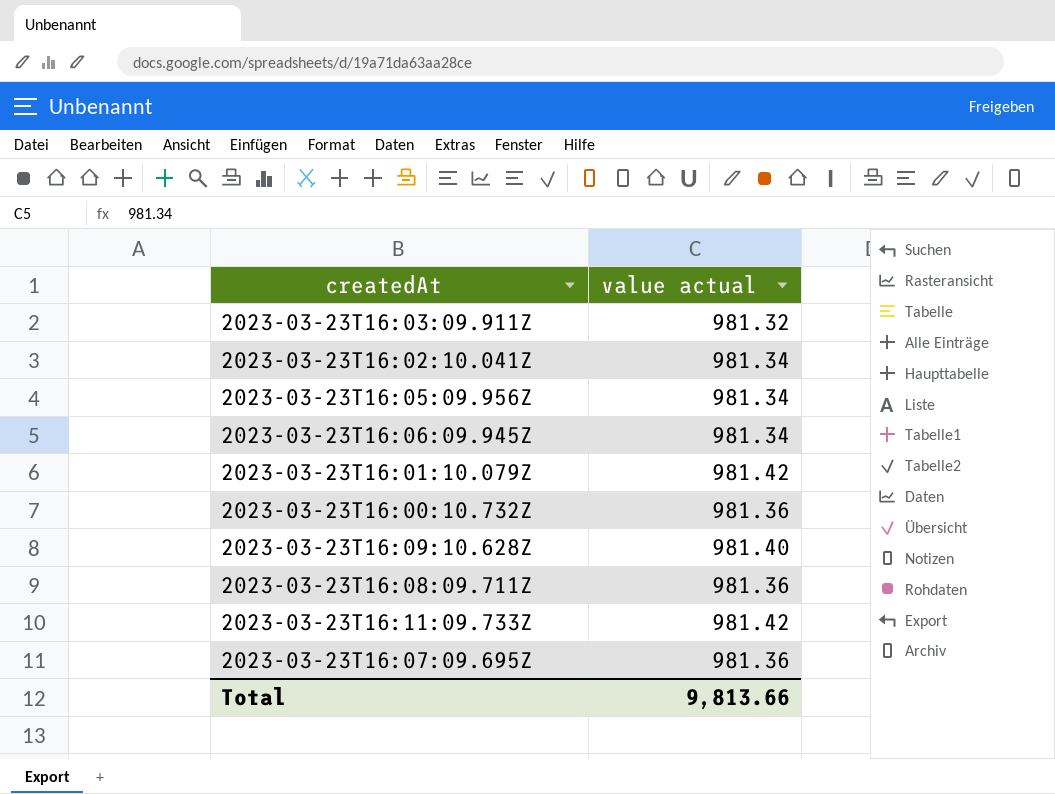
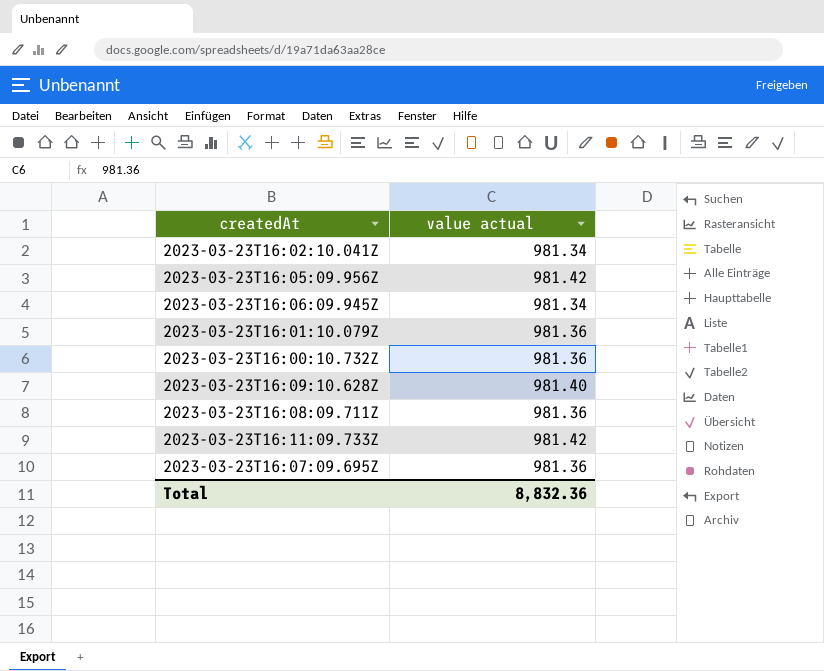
row 2023-03-23T16:03:09.911Z: 981.32 -> none
2023-03-23T16:05:09.956Z | value actual: 981.34 -> 981.42
2023-03-23T16:01:10.079Z | value actual: 981.42 -> 981.36
Total | value actual: 9,813.66 -> 8,832.36

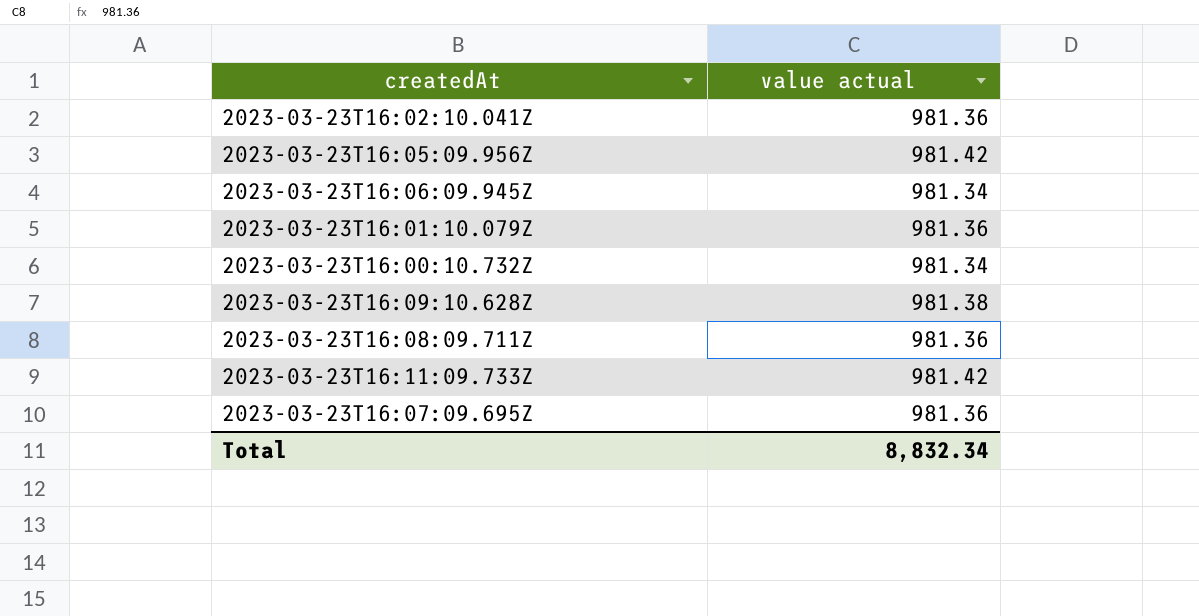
2023-03-23T16:02:10.041Z | value actual: 981.34 -> 981.36
2023-03-23T16:00:10.732Z | value actual: 981.36 -> 981.34
2023-03-23T16:09:10.628Z | value actual: 981.40 -> 981.38
Total | value actual: 8,832.36 -> 8,832.34

